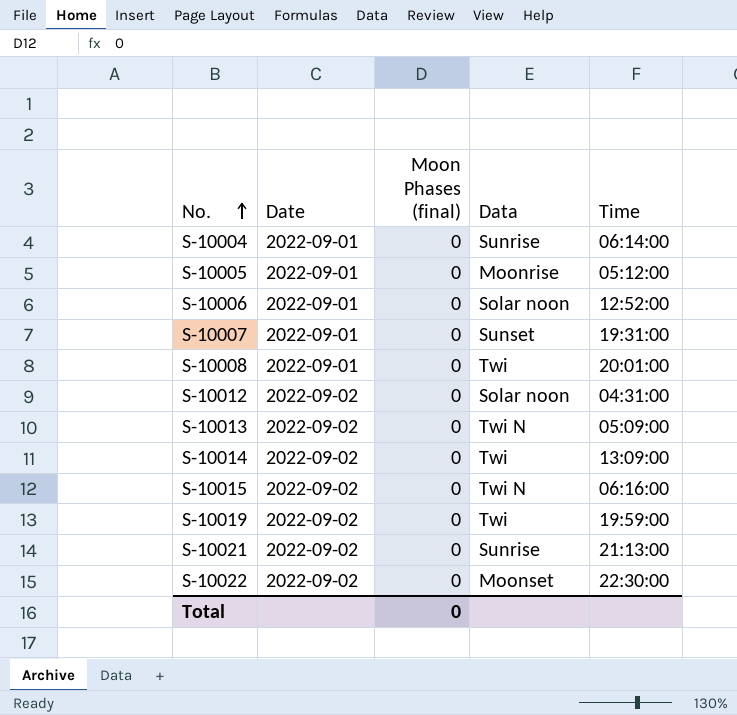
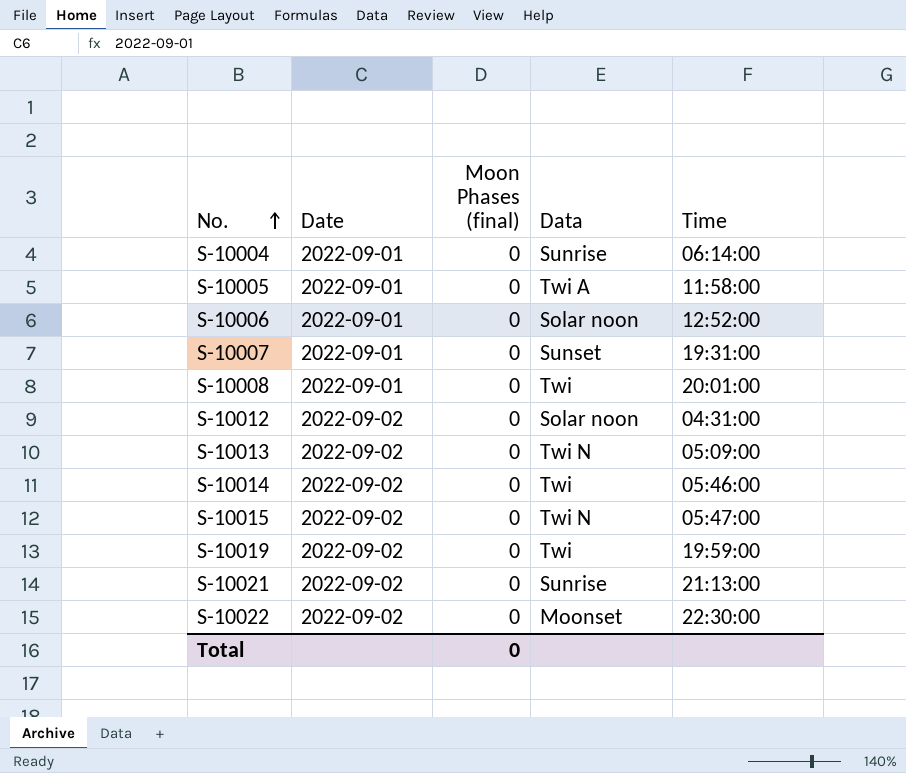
S-10005 | Data: Moonrise -> Twi A
S-10005 | Time: 05:12:00 -> 11:58:00
S-10014 | Time: 13:09:00 -> 05:46:00
S-10015 | Time: 06:16:00 -> 05:47:00

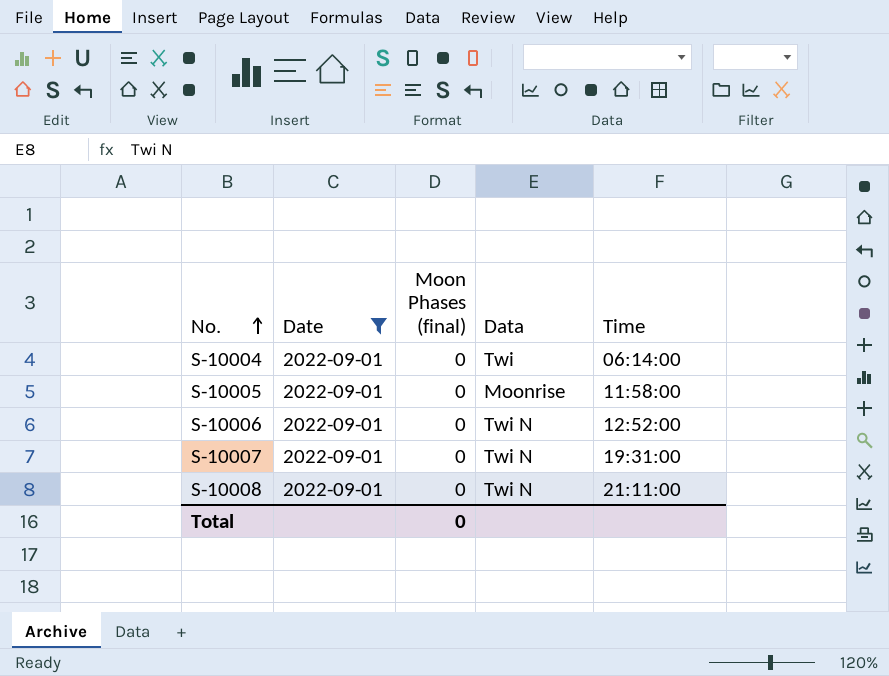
filter: none -> Date = 2022-09-01
S-10004 | Data: Sunrise -> Twi
S-10005 | Data: Twi A -> Moonrise
S-10006 | Data: Solar noon -> Twi N
S-10007 | Data: Sunset -> Twi N
S-10008 | Data: Twi -> Twi N
S-10008 | Time: 20:01:00 -> 21:11:00

